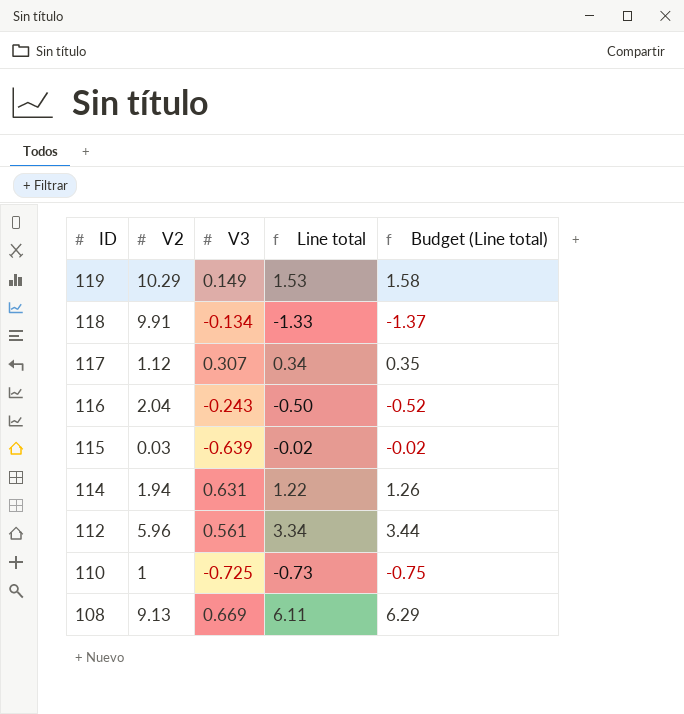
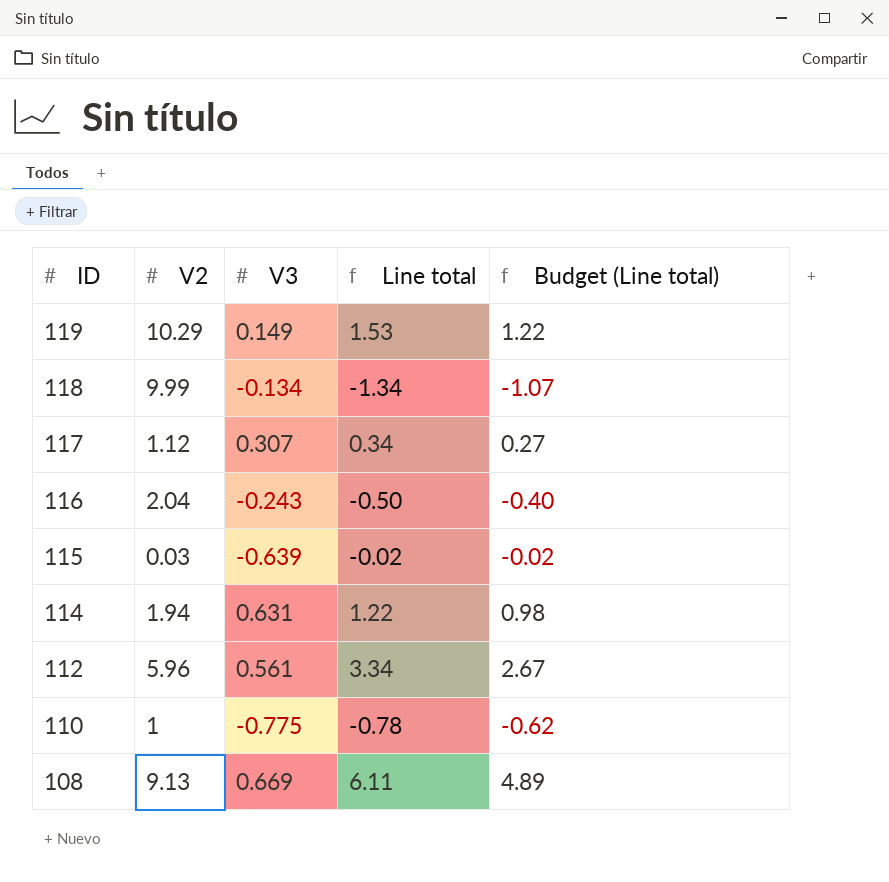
column Budget (Line total) | formula: [Line total] * 1.03 -> [Line total] * 0.8
118 | V2: 9.91 -> 9.99
118 | Line total: -1.33 -> -1.34
110 | V3: -0.725 -> -0.775
110 | Line total: -0.73 -> -0.78

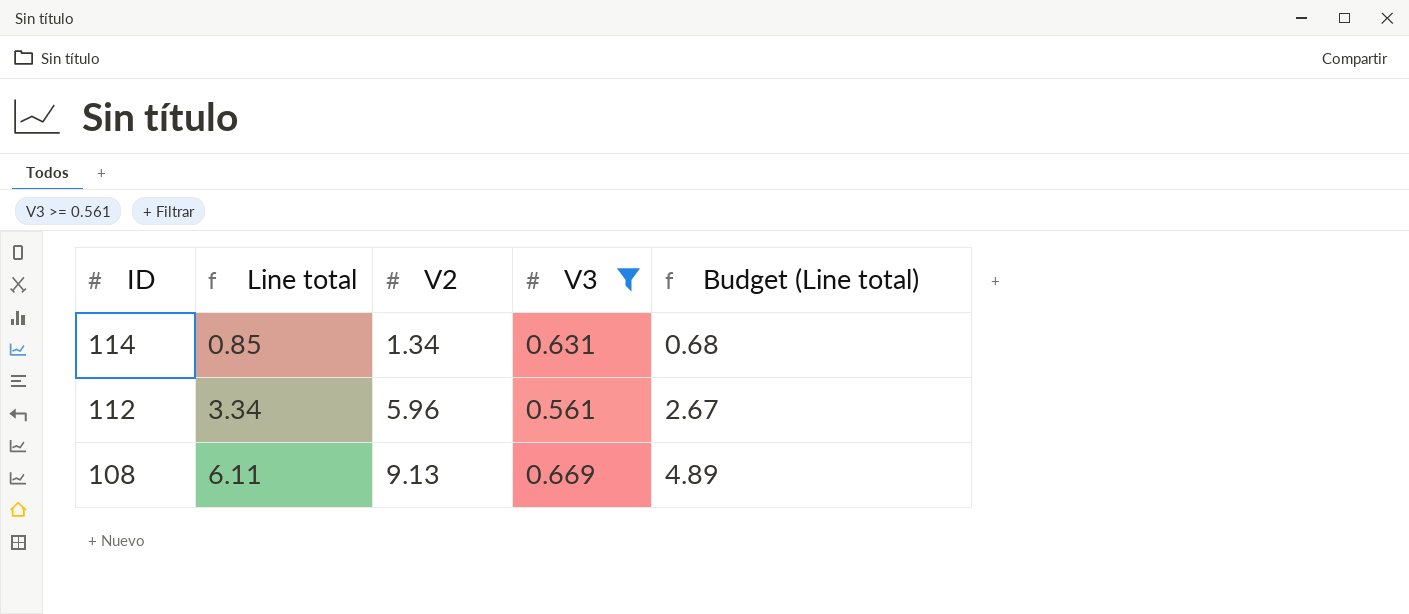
filter: none -> V3 >= 0.561
column Line total | position: 4 -> 2
114 | Line total: 1.22 -> 0.85
114 | V2: 1.94 -> 1.34
114 | Budget (Line total): 0.98 -> 0.68

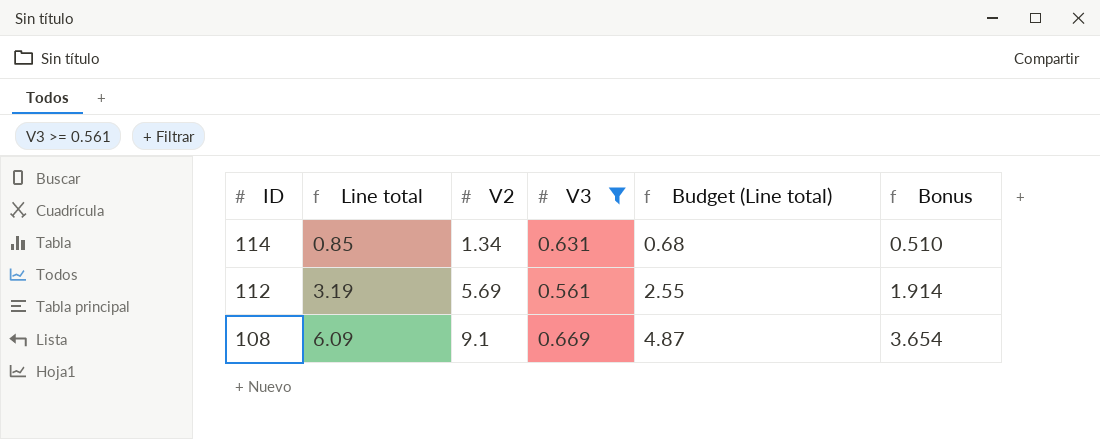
column Bonus | formula: none -> [Line total] * 0.6
112 | Line total: 3.34 -> 3.19
112 | V2: 5.96 -> 5.69
112 | Budget (Line total): 2.67 -> 2.55
108 | Line total: 6.11 -> 6.09
108 | V2: 9.13 -> 9.1
108 | Budget (Line total): 4.89 -> 4.87

